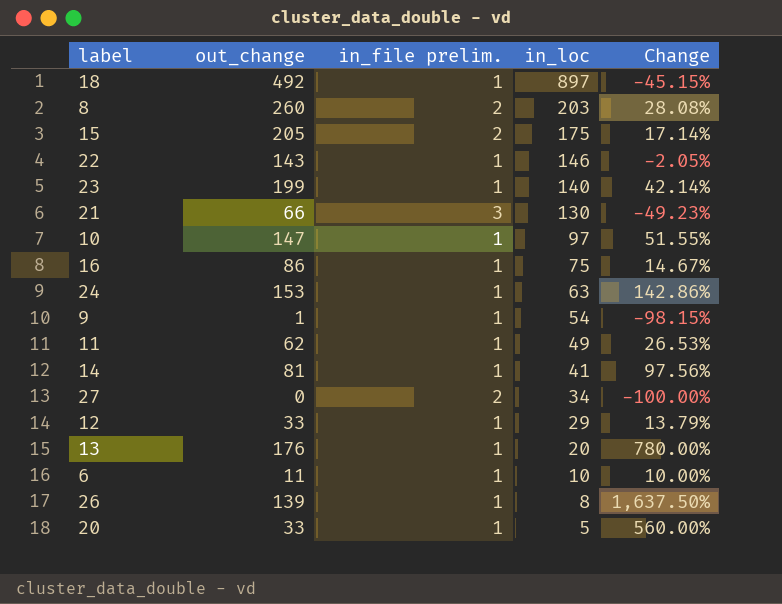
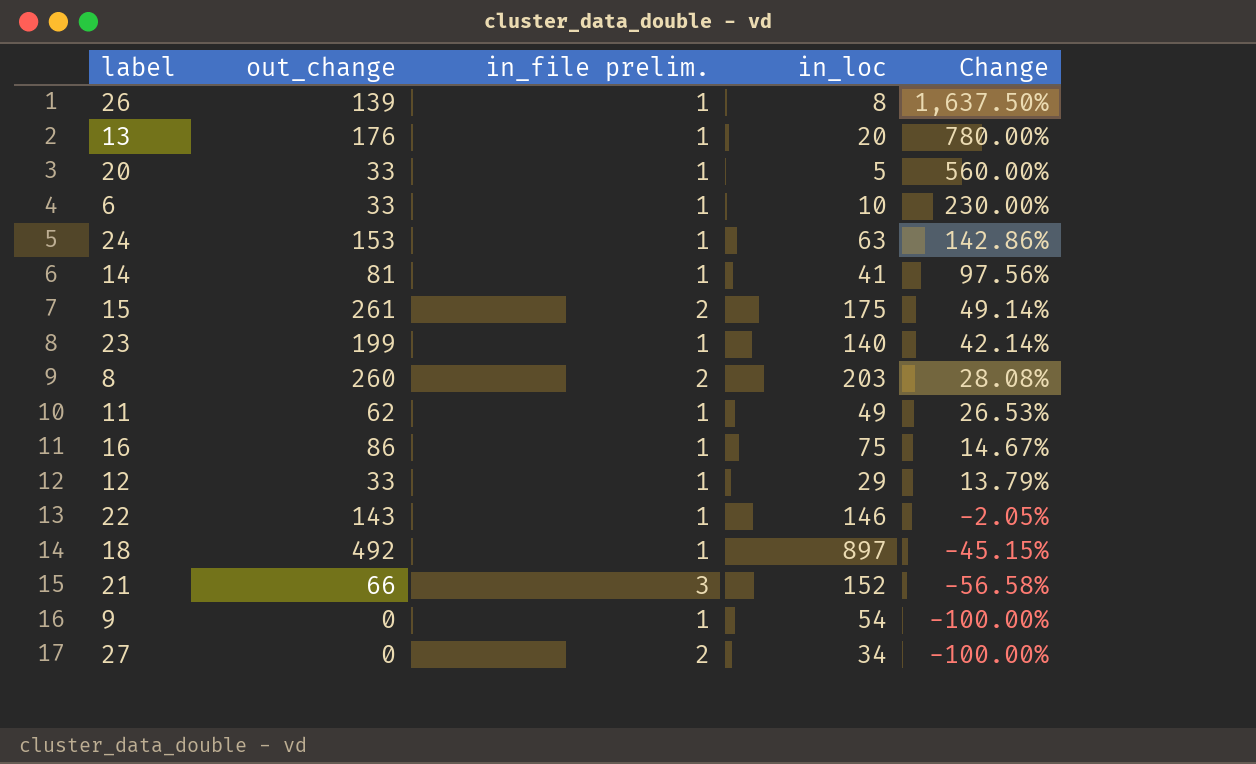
row order: in_loc descending -> Change descending
row 10: 147 | 1 | 97 | 51.55% -> none
6 | out_change: 11 -> 33
6 | Change: 10.00% -> 230.00%
15 | out_change: 205 -> 261
15 | Change: 17.14% -> 49.14%
21 | in_loc: 130 -> 152
21 | Change: -49.23% -> -56.58%
9 | out_change: 1 -> 0
9 | Change: -98.15% -> -100.00%

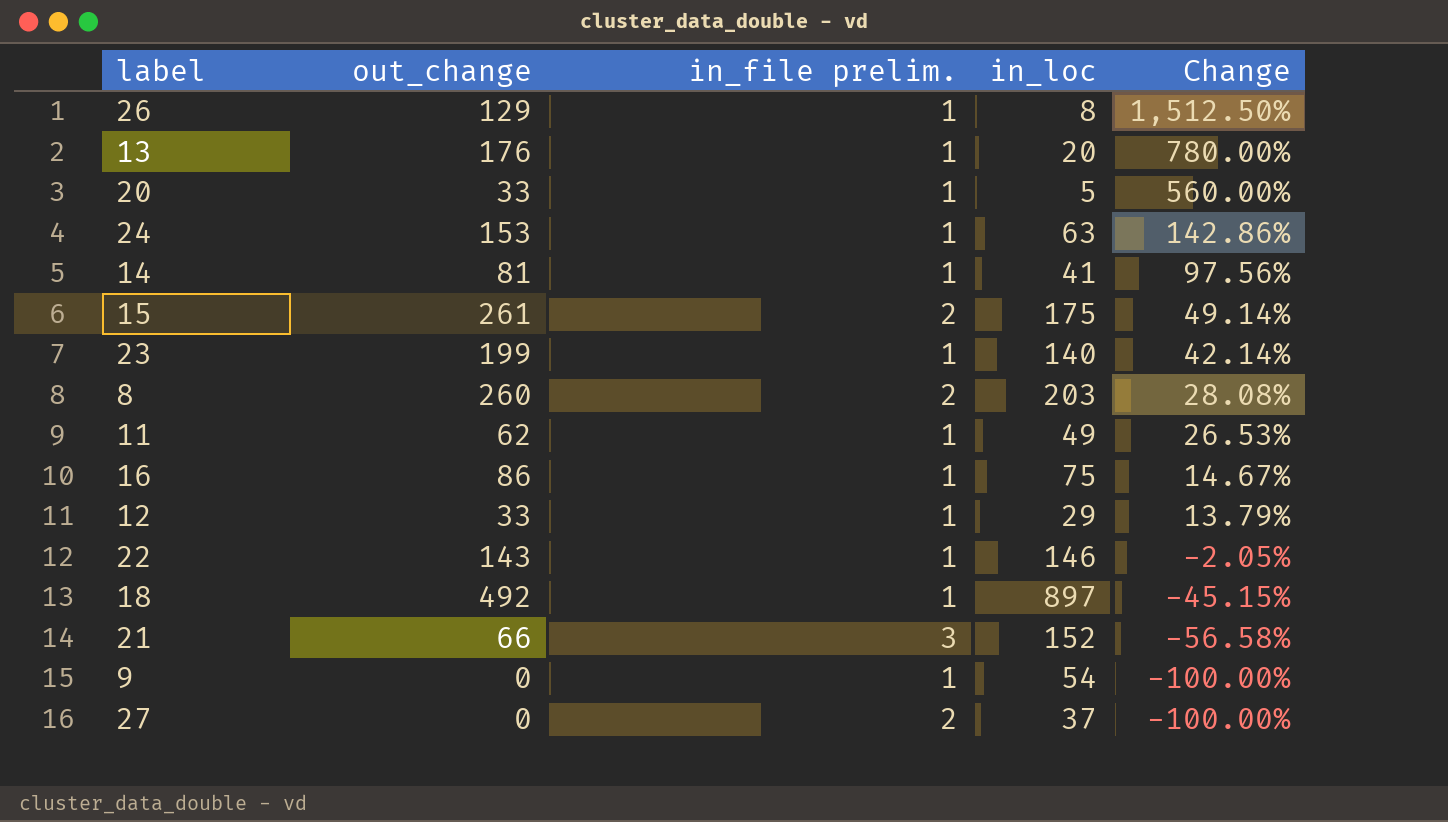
row 6: 33 | 1 | 10 | 230.00% -> none
26 | out_change: 139 -> 129
26 | Change: 1,637.50% -> 1,512.50%
27 | in_loc: 34 -> 37

